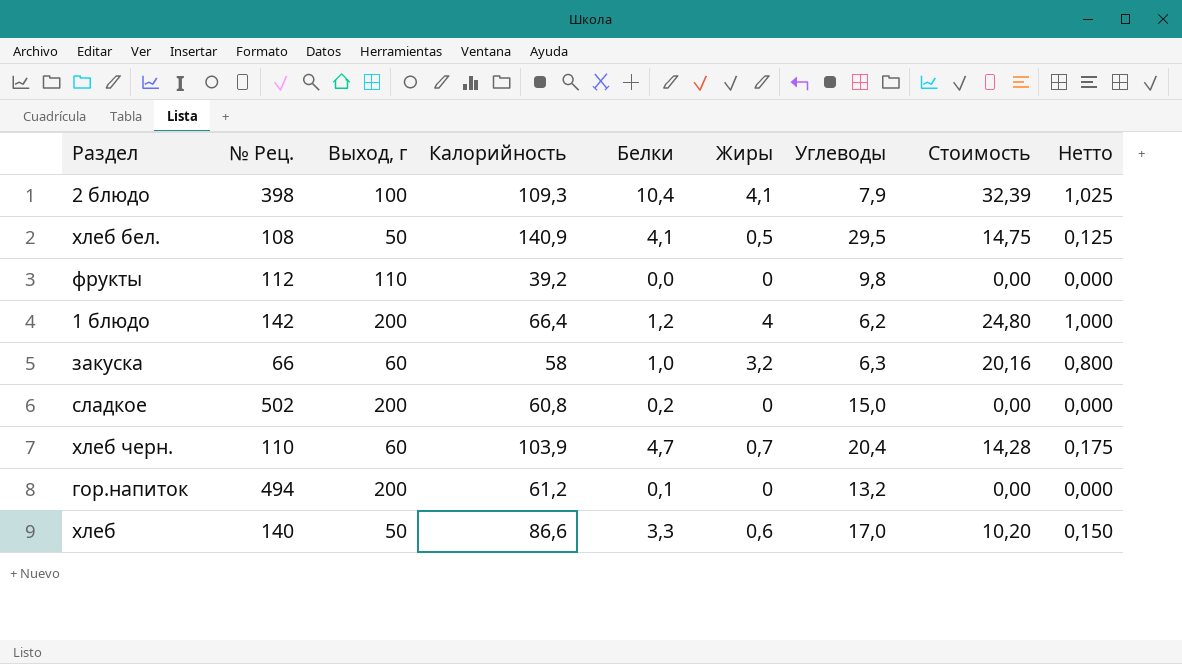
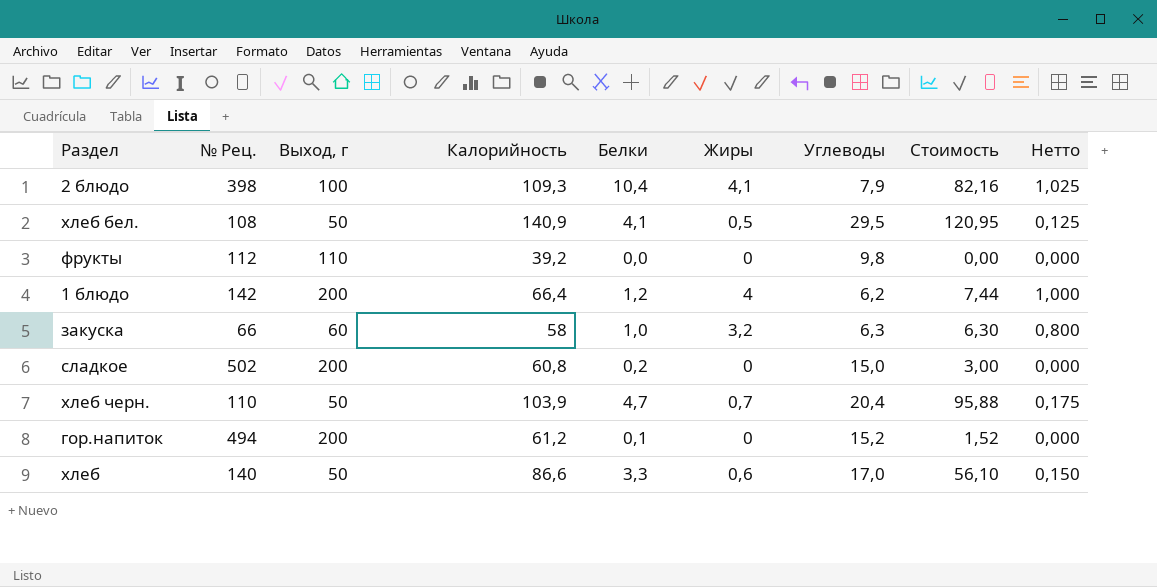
column Стоимость | formula: [Жиры] * [Углеводы] -> [Белки] * [Углеводы]
хлеб черн. | Выход, г: 60 -> 50
гор.напиток | Углеводы: 13,2 -> 15,2

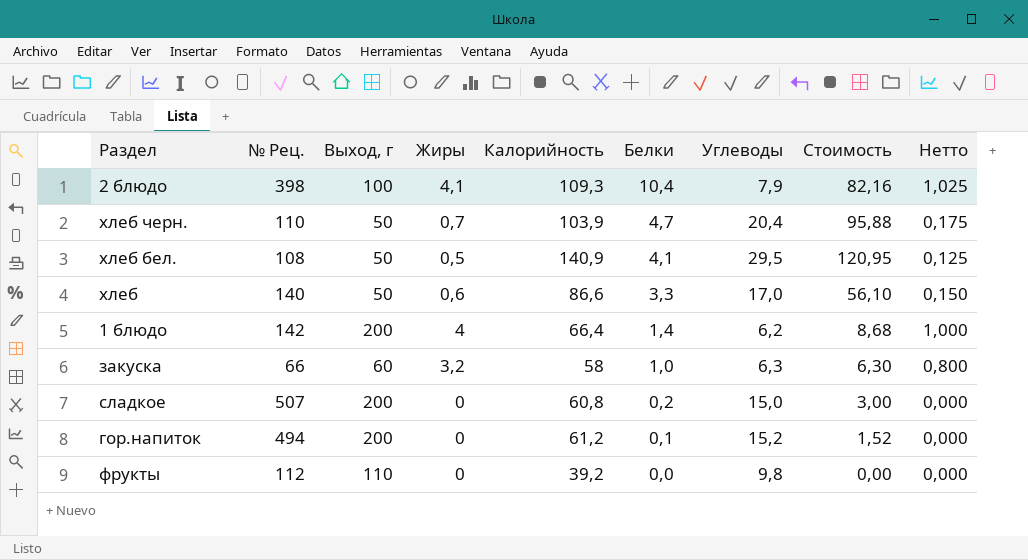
row order: none -> Белки descending
column Жиры | position: 6 -> 4
1 блюдо | Белки: 1,2 -> 1,4
1 блюдо | Стоимость: 7,44 -> 8,68
сладкое | № Рец.: 502 -> 507

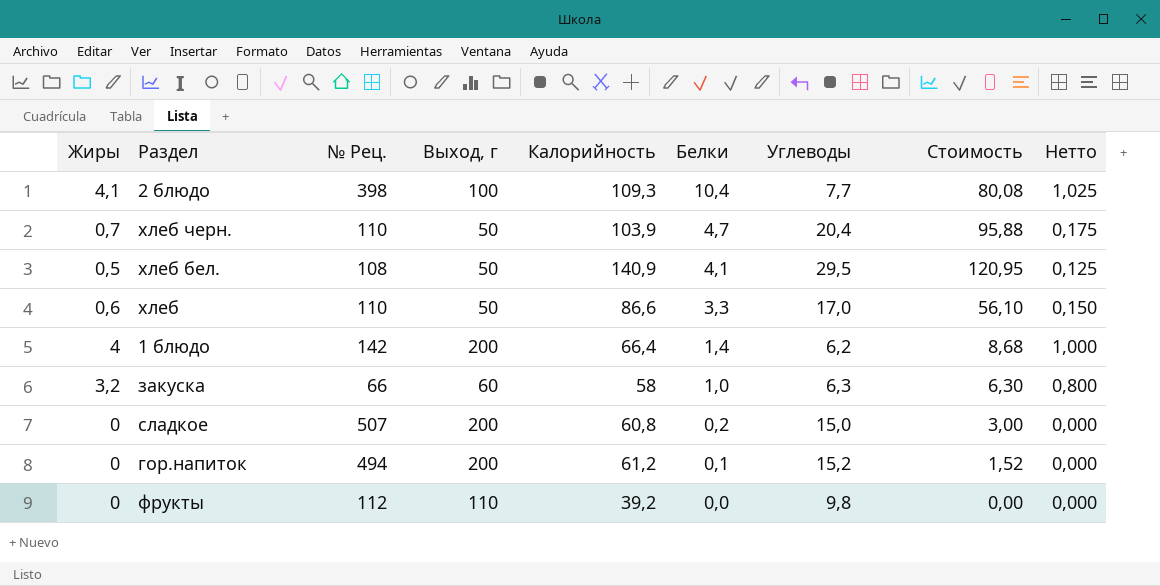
column Жиры | position: 4 -> 1
2 блюдо | Углеводы: 7,9 -> 7,7
2 блюдо | Стоимость: 82,16 -> 80,08
хлеб | № Рец.: 140 -> 110

